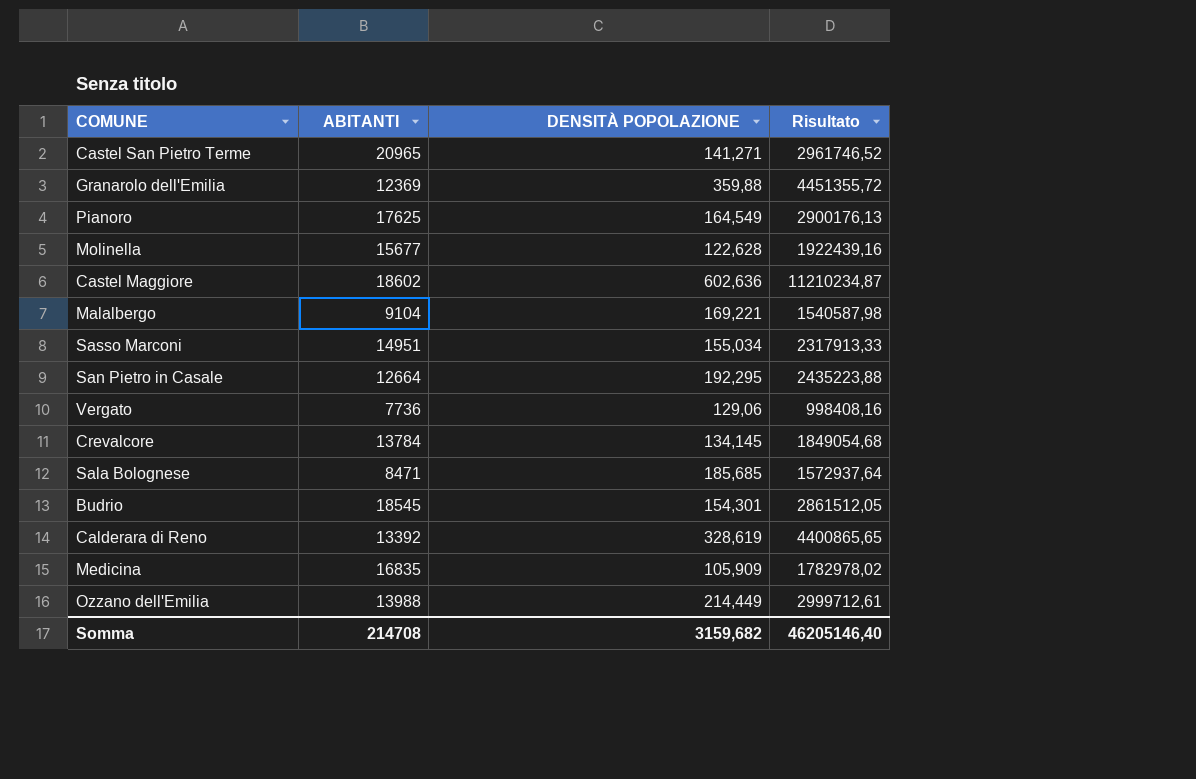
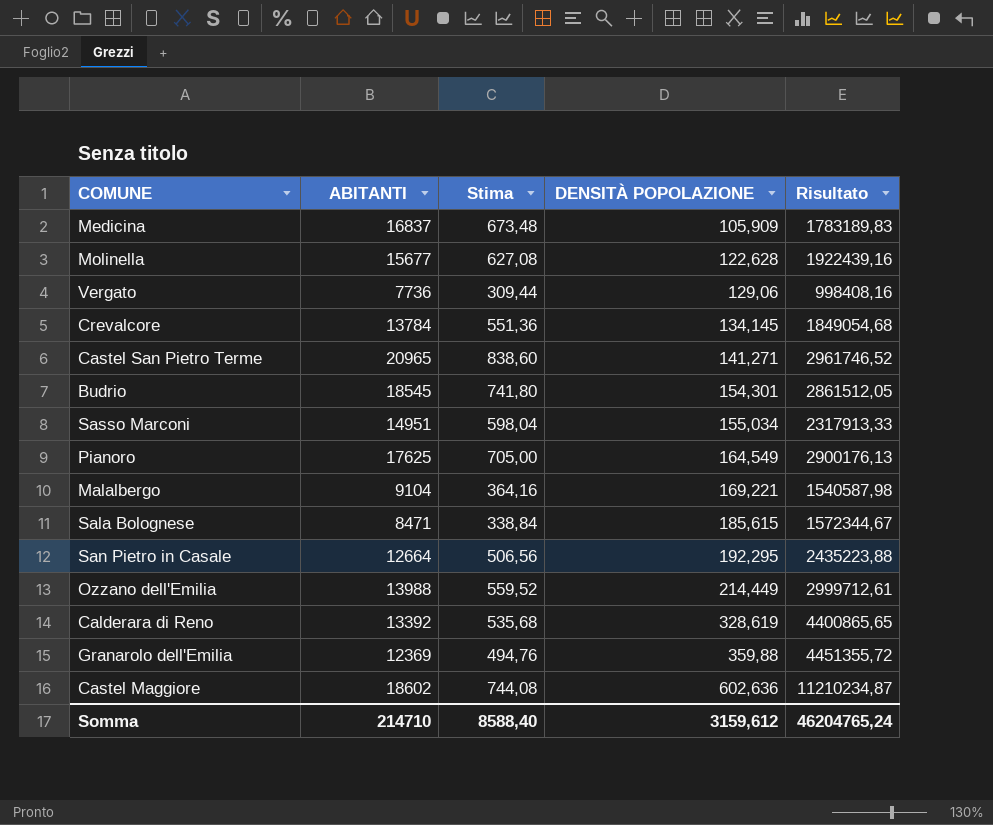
row order: none -> DENSITÀ POPOLAZIONE ascending
column Stima | formula: none -> [ABITANTI] * 0,04
Medicina | ABITANTI: 16835 -> 16837
Medicina | Risultato: 1782978,02 -> 1783189,83
Sala Bolognese | DENSITÀ POPOLAZIONE: 185,685 -> 185,615
Sala Bolognese | Risultato: 1572937,64 -> 1572344,67
Somma | ABITANTI: 214708 -> 214710
Somma | DENSITÀ POPOLAZIONE: 3159,682 -> 3159,612
Somma | Risultato: 46205146,40 -> 46204765,24

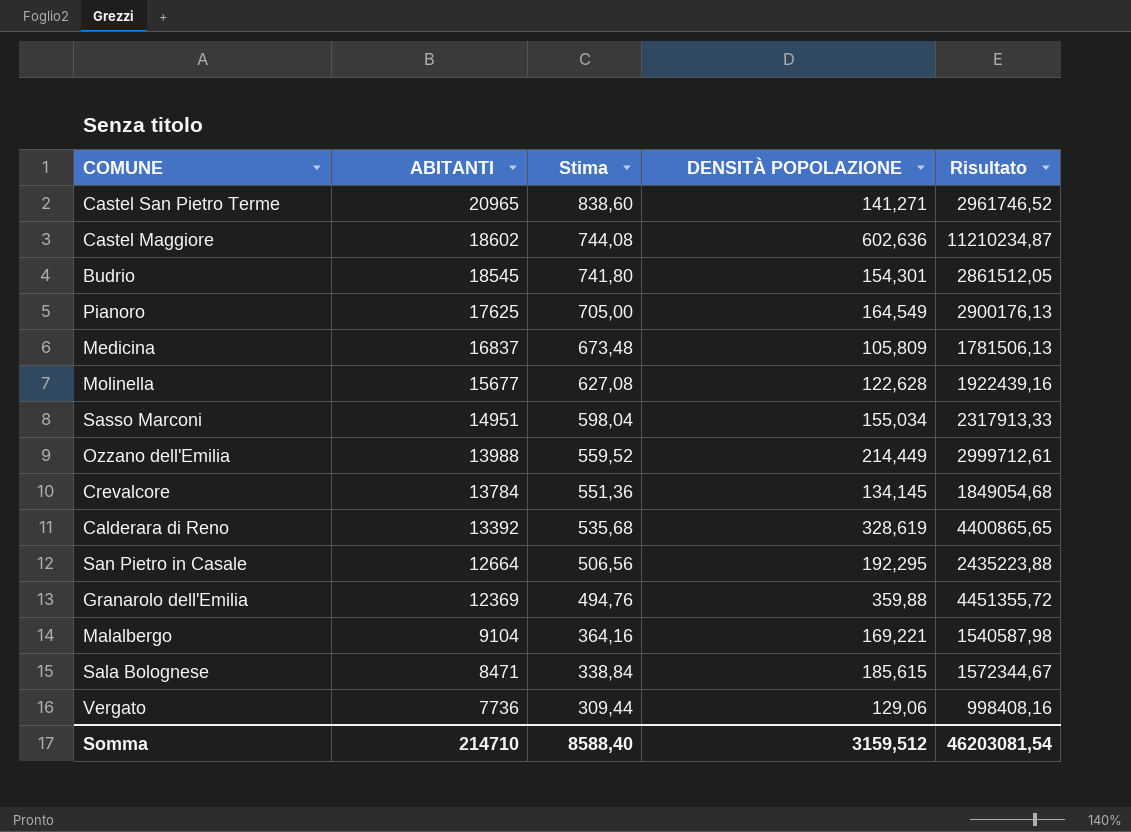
row order: DENSITÀ POPOLAZIONE ascending -> ABITANTI descending
Medicina | DENSITÀ POPOLAZIONE: 105,909 -> 105,809
Medicina | Risultato: 1783189,83 -> 1781506,13
Somma | DENSITÀ POPOLAZIONE: 3159,612 -> 3159,512
Somma | Risultato: 46204765,24 -> 46203081,54

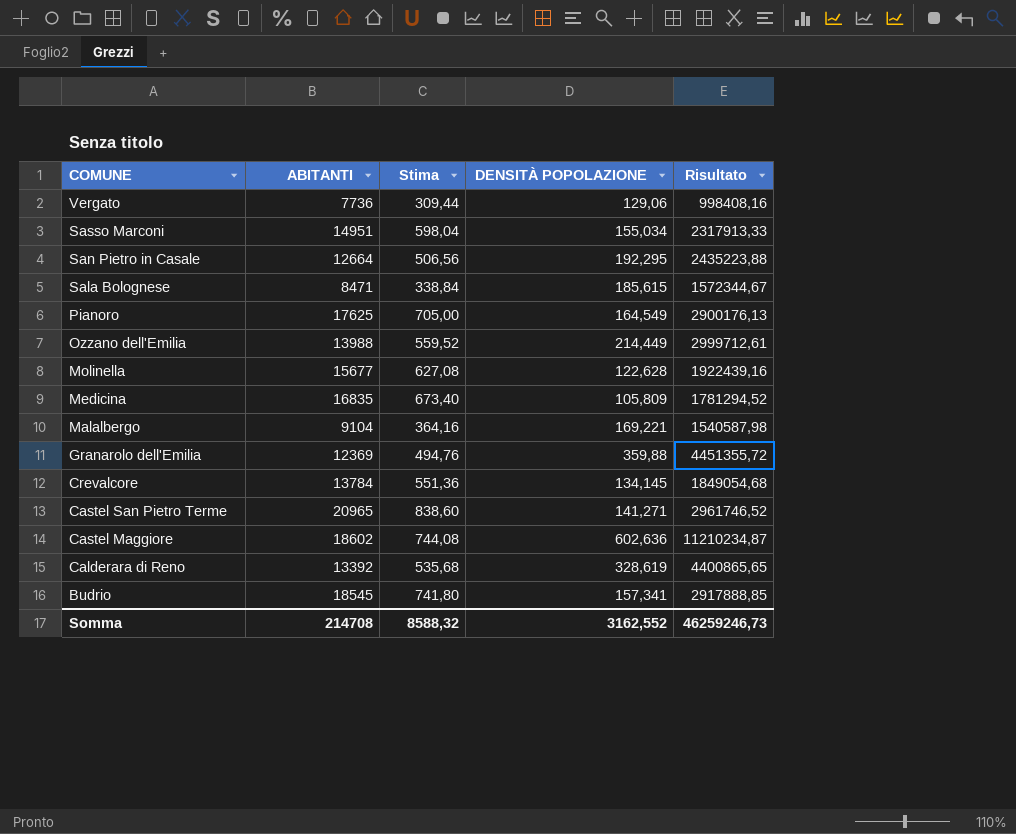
row order: ABITANTI descending -> COMUNE descending
Medicina | ABITANTI: 16837 -> 16835
Medicina | Stima: 673,48 -> 673,40
Medicina | Risultato: 1781506,13 -> 1781294,52
Budrio | DENSITÀ POPOLAZIONE: 154,301 -> 157,341
Budrio | Risultato: 2861512,05 -> 2917888,85
Somma | ABITANTI: 214710 -> 214708
Somma | Stima: 8588,40 -> 8588,32
Somma | DENSITÀ POPOLAZIONE: 3159,512 -> 3162,552
Somma | Risultato: 46203081,54 -> 46259246,73

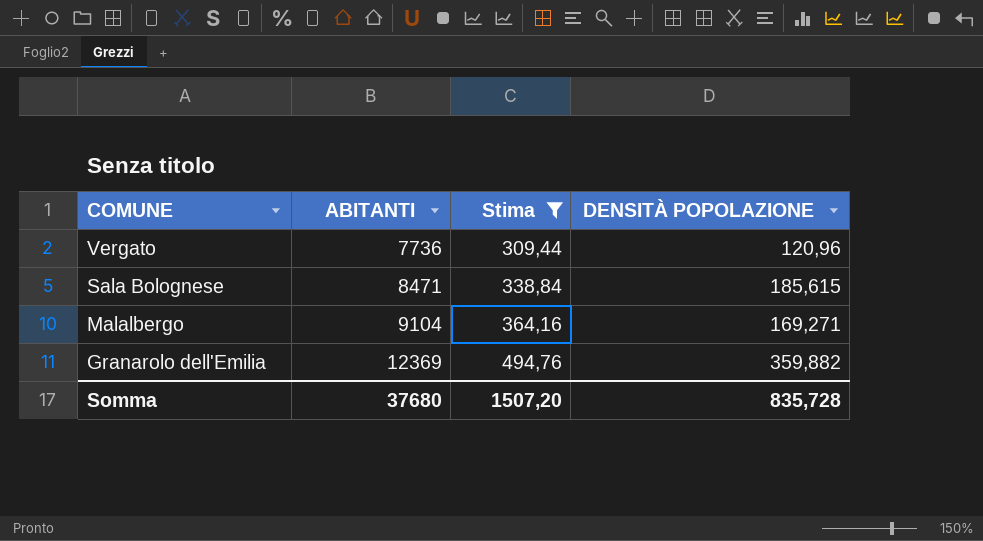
filter: none -> Stima <= 494,76
column Risultato | formula: [ABITANTI] * [DENSITÀ POPOLAZIONE] -> none
Vergato | DENSITÀ POPOLAZIONE: 129,06 -> 120,96
Malalbergo | DENSITÀ POPOLAZIONE: 169,221 -> 169,271
Granarolo dell'Emilia | DENSITÀ POPOLAZIONE: 359,88 -> 359,882
Somma | ABITANTI: 214708 -> 37680
Somma | Stima: 8588,32 -> 1507,20
Somma | DENSITÀ POPOLAZIONE: 3162,552 -> 835,728

